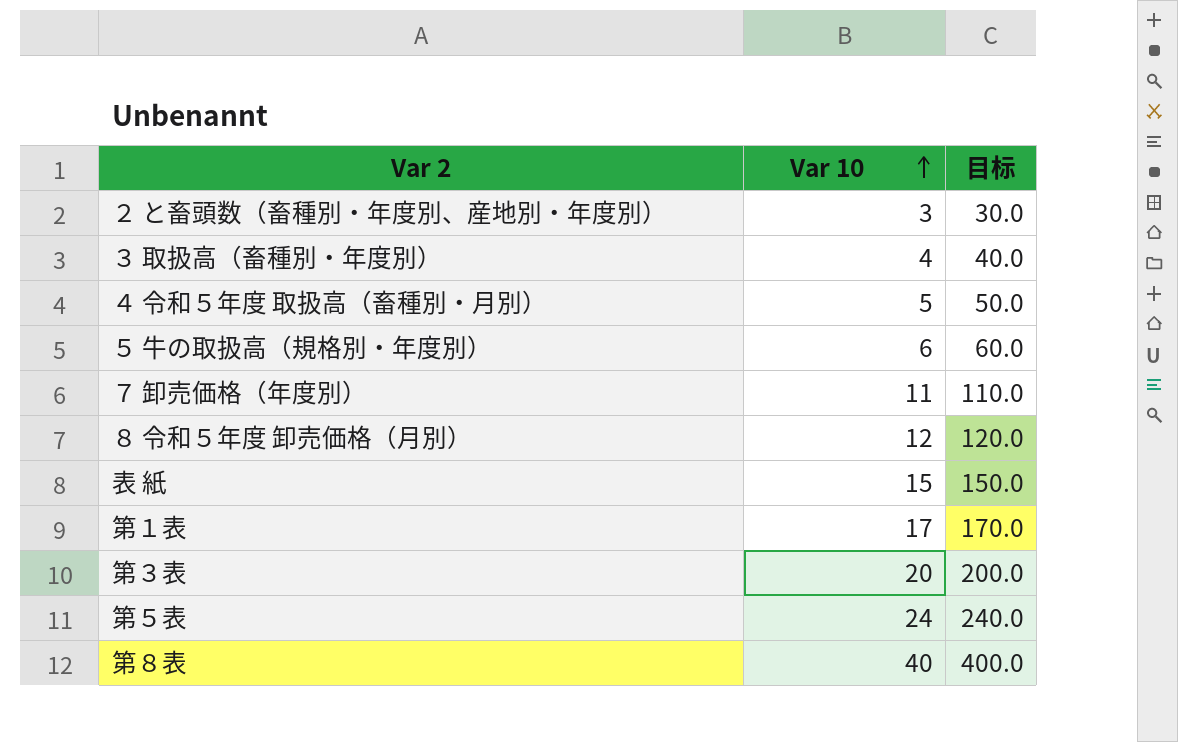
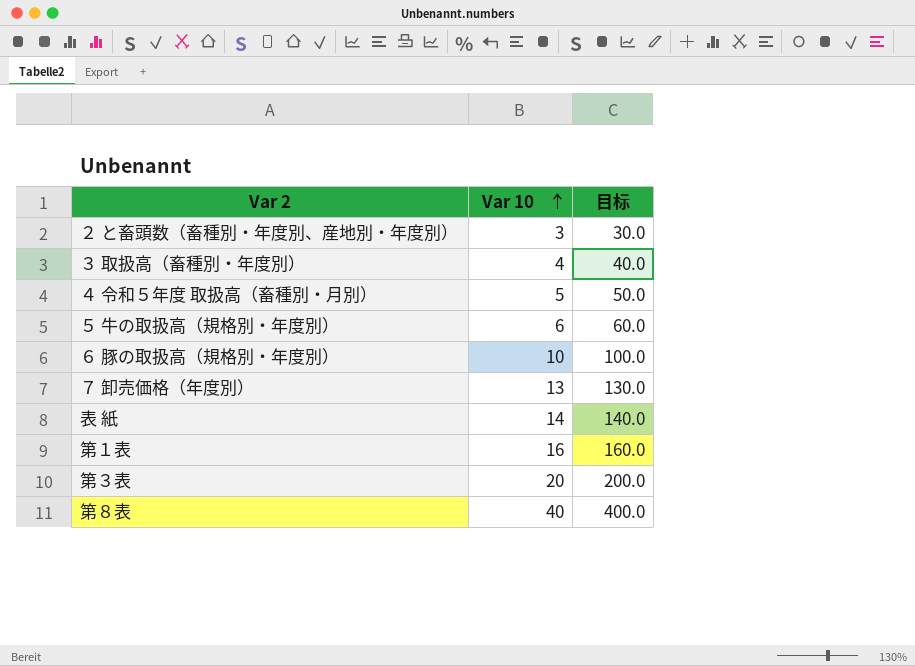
row ８ 令和５年度 卸売価格（月別）: 12 | 120.0 -> none
row 第５表: 24 | 240.0 -> none
row ６ 豚の取扱高（規格別・年度別）: none -> 10 | 100.0
７ 卸売価格（年度別） | Var 10: 11 -> 13
７ 卸売価格（年度別） | 目标: 110.0 -> 130.0
表 紙 | Var 10: 15 -> 14
表 紙 | 目标: 150.0 -> 140.0
第１表 | Var 10: 17 -> 16
第１表 | 目标: 170.0 -> 160.0

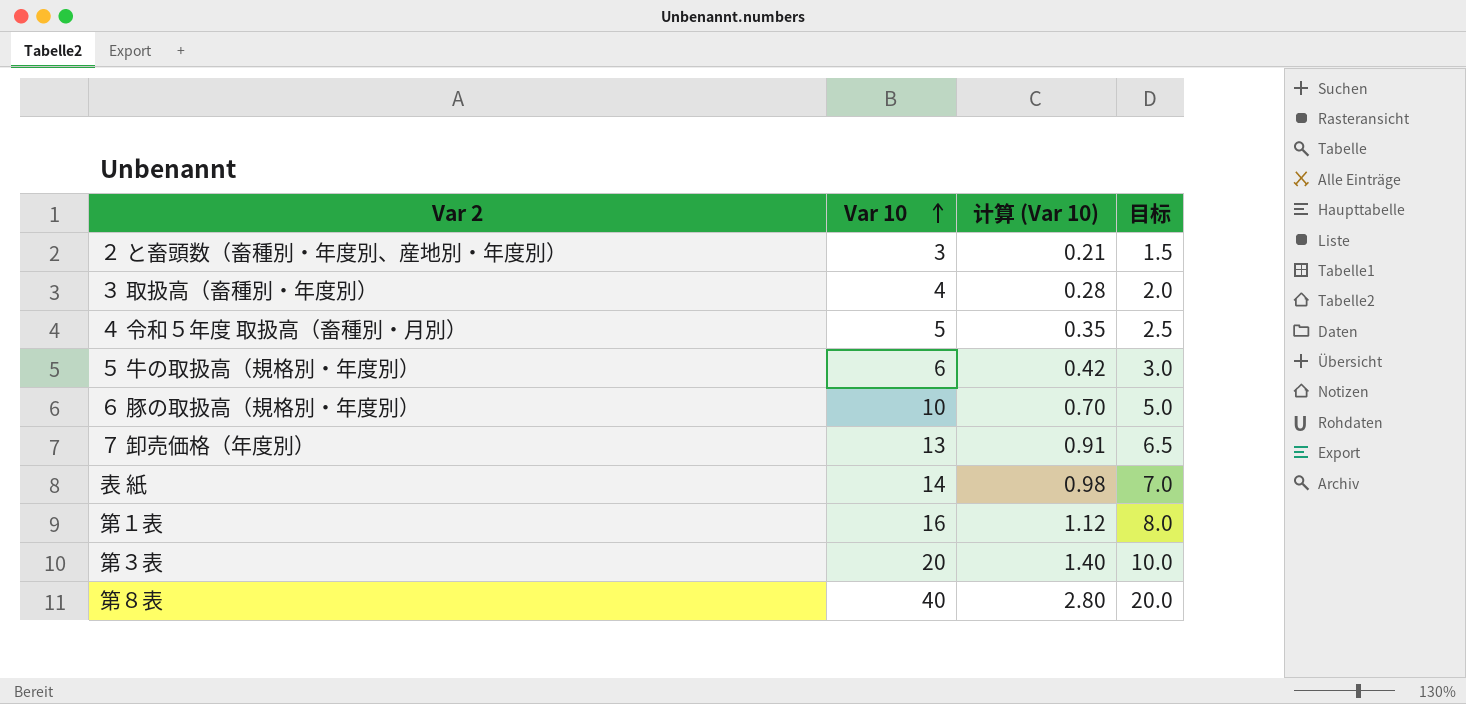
column 计算 (Var 10) | formula: none -> [Var 10] * 0.07
column 目标 | formula: [Var 10] * 10 -> [Var 10] * 0.5

